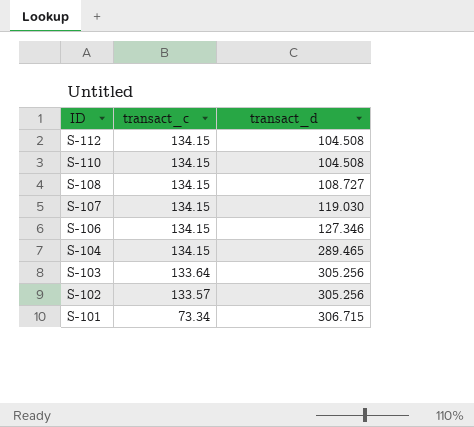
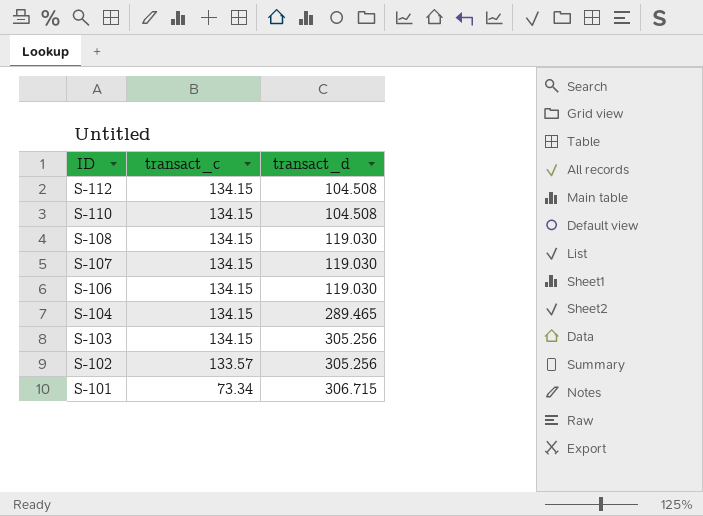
S-108 | transact_d: 108.727 -> 119.030
S-106 | transact_d: 127.346 -> 119.030
S-103 | transact_c: 133.64 -> 134.15

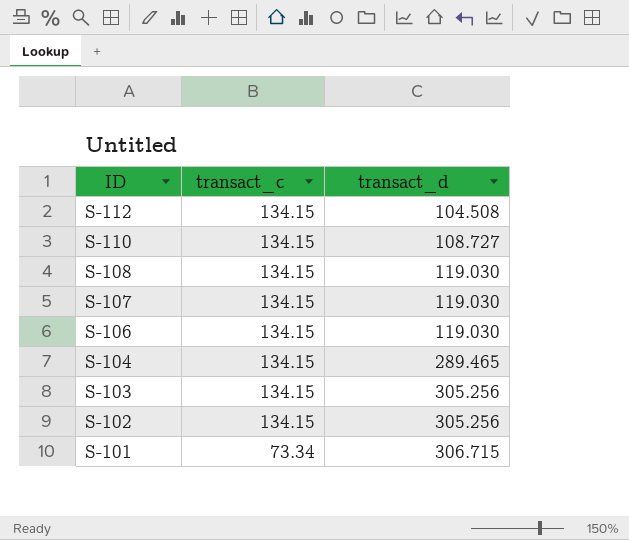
S-110 | transact_d: 104.508 -> 108.727
S-102 | transact_c: 133.57 -> 134.15

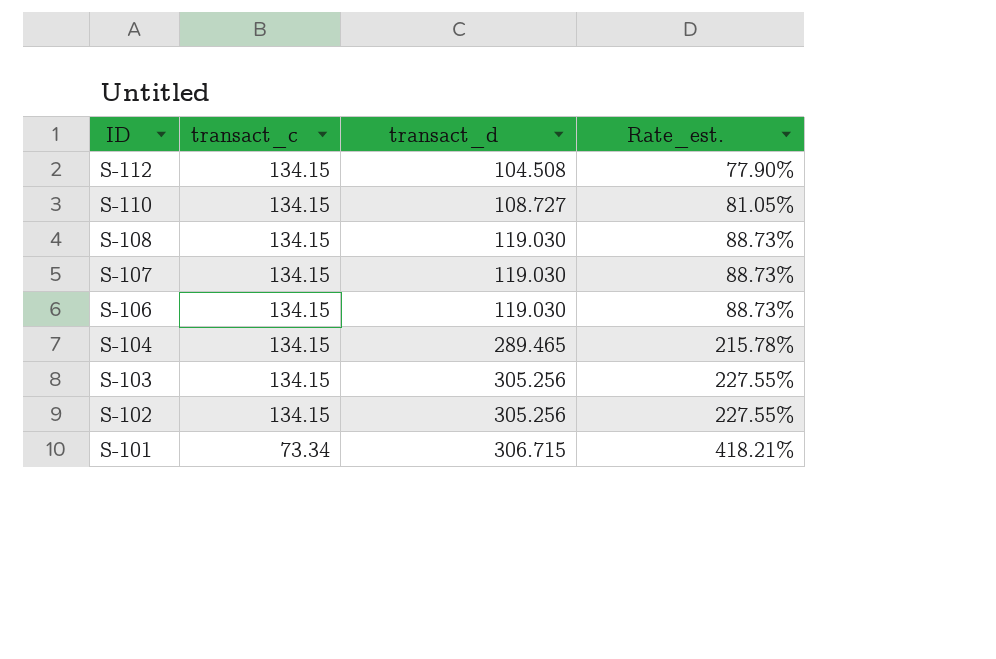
column Rate_est. | formula: none -> [transact_d] / [transact_c]

